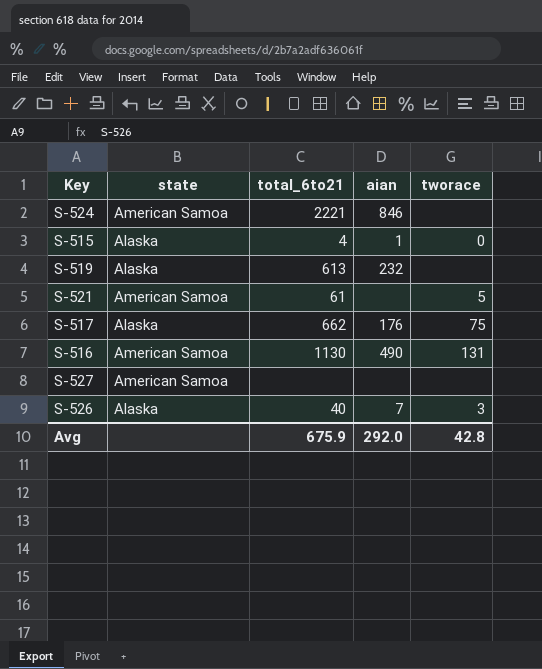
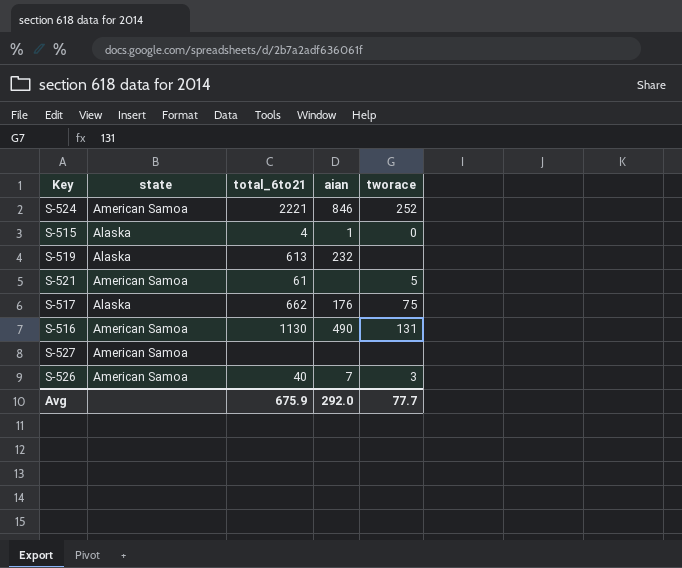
S-524 | tworace: none -> 252
S-526 | state: Alaska -> American Samoa
Avg | tworace: 42.8 -> 77.7

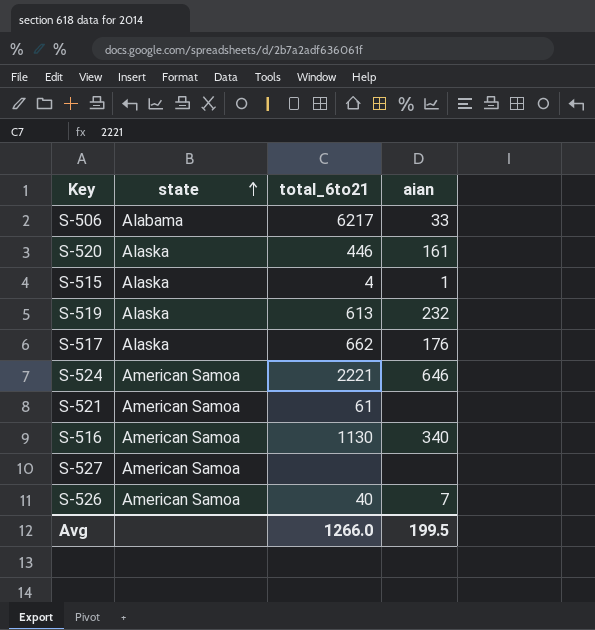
row order: none -> state ascending
column tworace | position: 5 -> none
row S-506: none -> Alabama | 6217 | 33
row S-520: none -> Alaska | 446 | 161
S-524 | aian: 846 -> 646
S-516 | aian: 490 -> 340
Avg | total_6to21: 675.9 -> 1266.0
Avg | aian: 292.0 -> 199.5

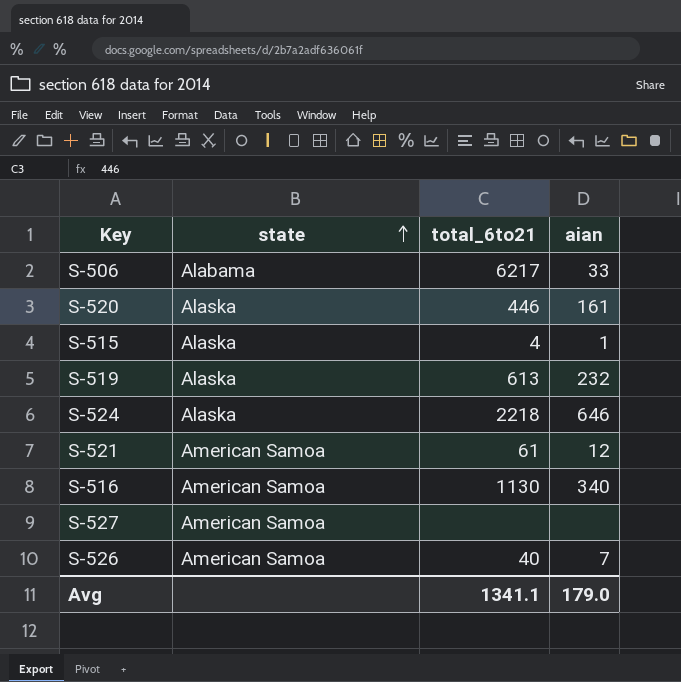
row S-517: Alaska | 662 | 176 -> none
S-524 | state: American Samoa -> Alaska
S-524 | total_6to21: 2221 -> 2218
S-521 | aian: none -> 12
Avg | total_6to21: 1266.0 -> 1341.1
Avg | aian: 199.5 -> 179.0

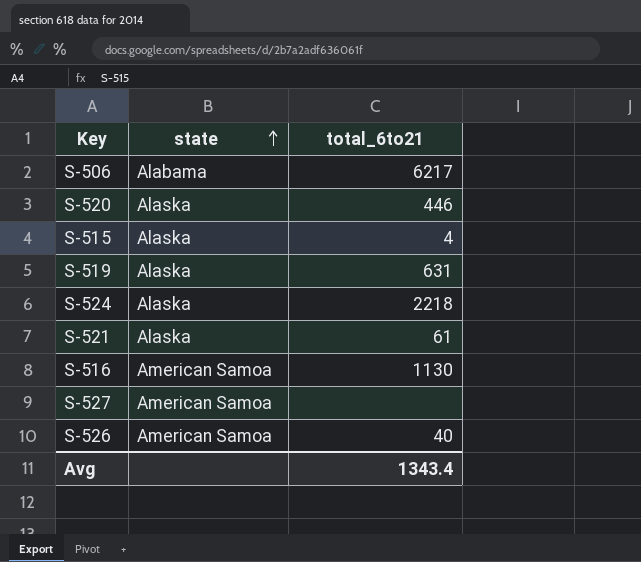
column aian | position: 4 -> none
S-519 | total_6to21: 613 -> 631
S-521 | state: American Samoa -> Alaska
Avg | total_6to21: 1341.1 -> 1343.4

